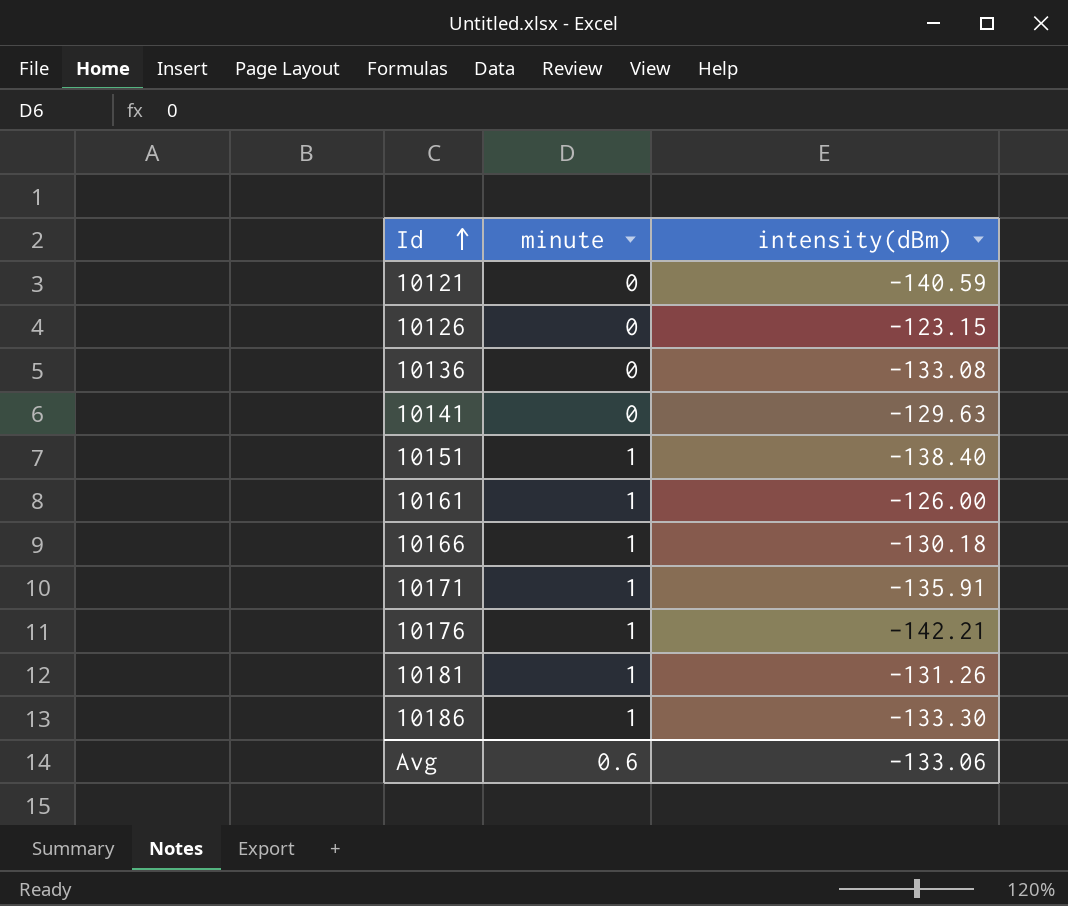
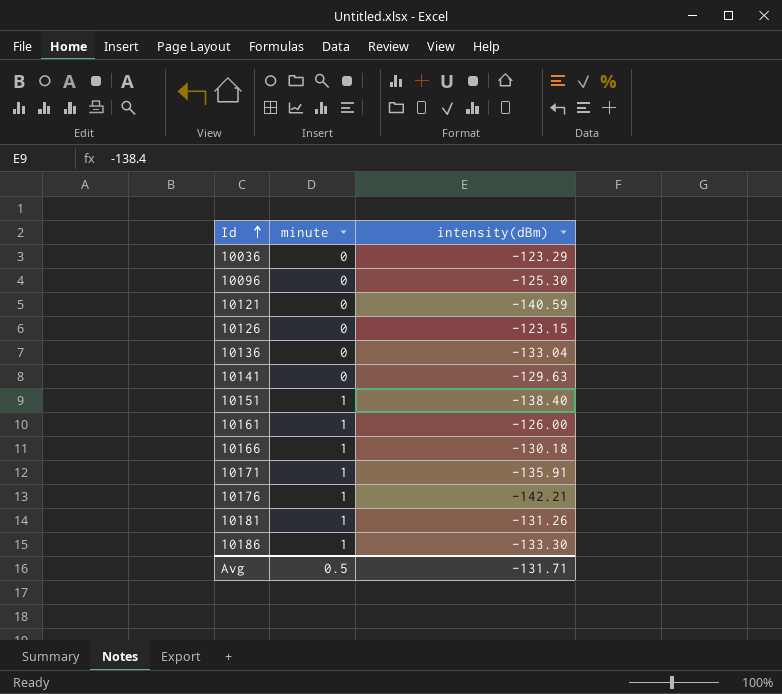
row 10036: none -> 0 | -123.29
row 10096: none -> 0 | -125.30
10136 | intensity(dBm): -133.08 -> -133.04
Avg | minute: 0.6 -> 0.5
Avg | intensity(dBm): -133.06 -> -131.71

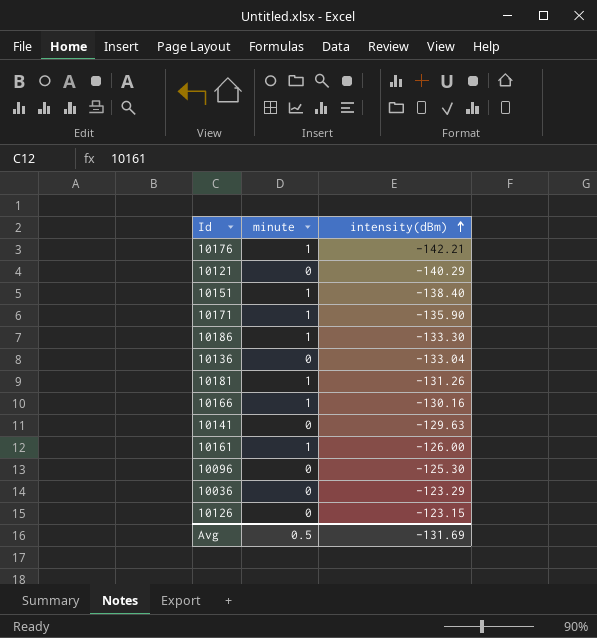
row order: Id ascending -> intensity(dBm) ascending
10121 | intensity(dBm): -140.59 -> -140.29
10171 | intensity(dBm): -135.91 -> -135.90
10166 | intensity(dBm): -130.18 -> -130.16
Avg | intensity(dBm): -131.71 -> -131.69

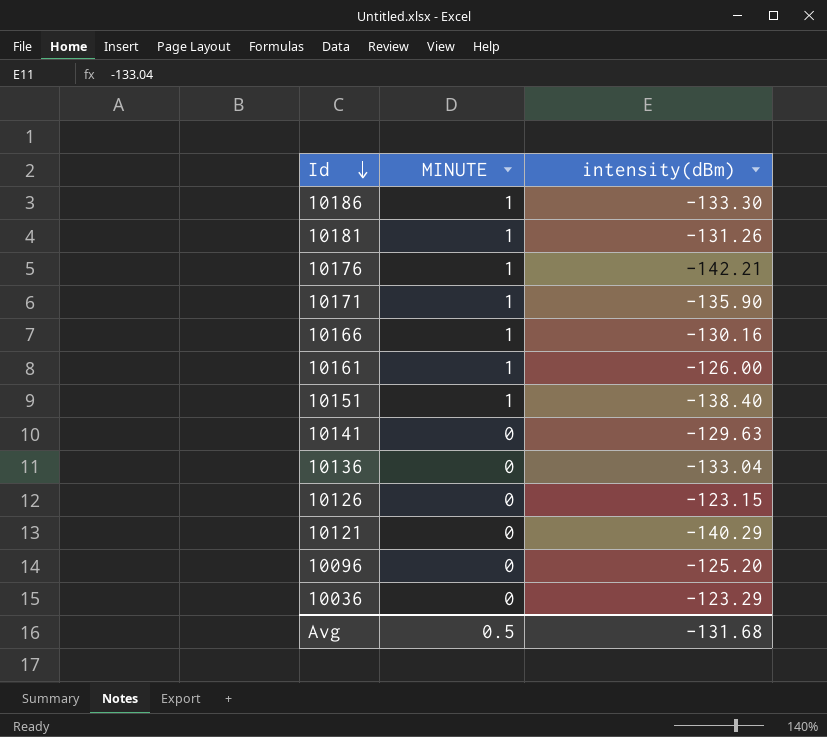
row order: intensity(dBm) ascending -> Id descending
column name: minute -> MINUTE
10096 | intensity(dBm): -125.30 -> -125.20
Avg | intensity(dBm): -131.69 -> -131.68

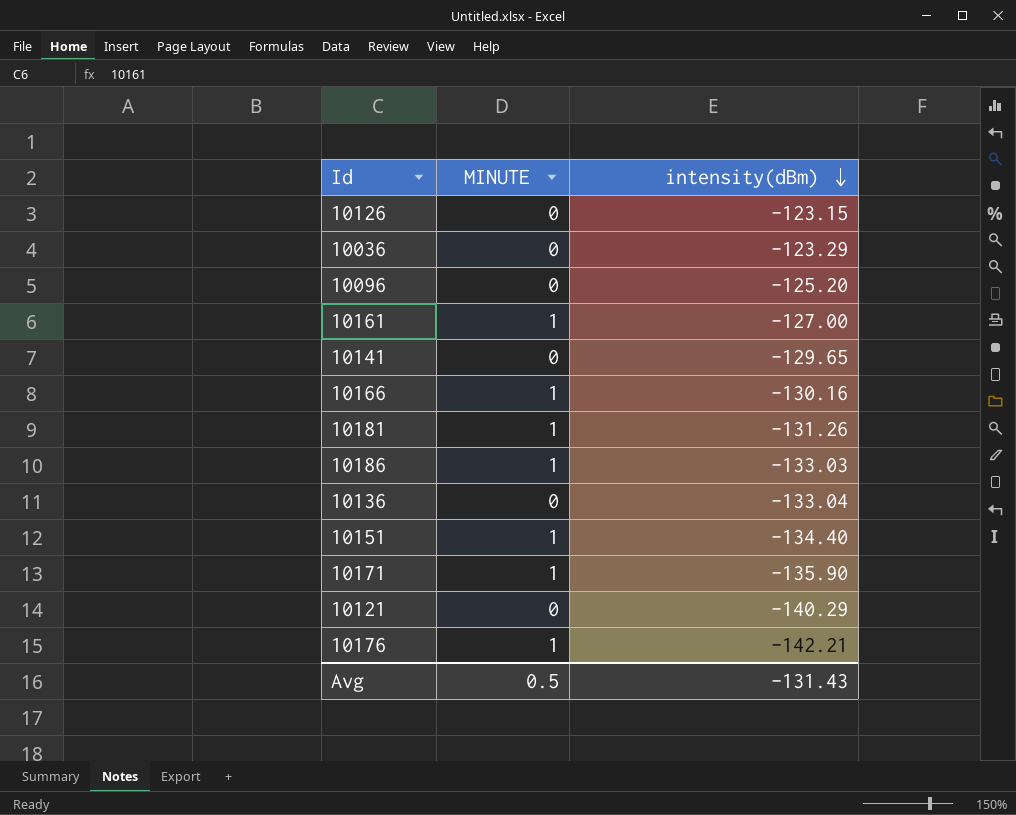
row order: Id descending -> intensity(dBm) descending
10161 | intensity(dBm): -126.00 -> -127.00
10141 | intensity(dBm): -129.63 -> -129.65
10186 | intensity(dBm): -133.30 -> -133.03
10151 | intensity(dBm): -138.40 -> -134.40
Avg | intensity(dBm): -131.68 -> -131.43

